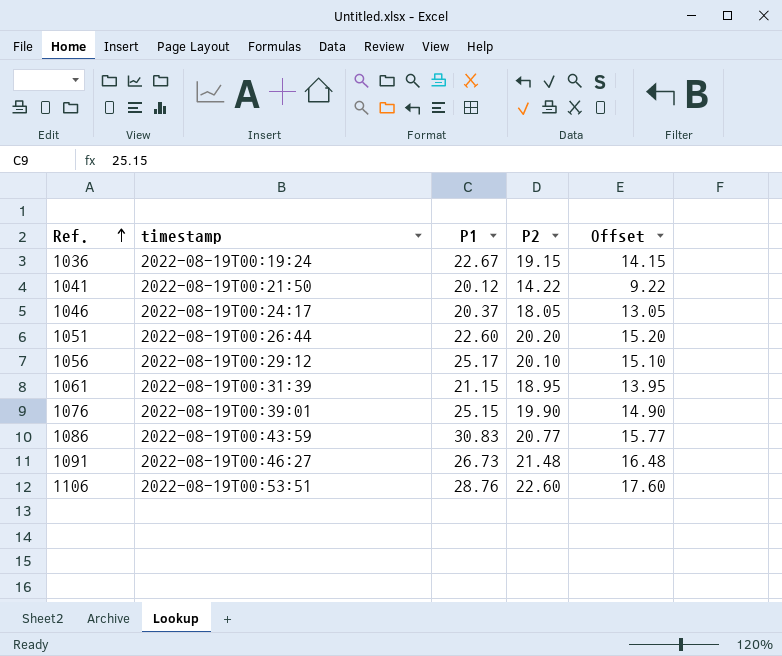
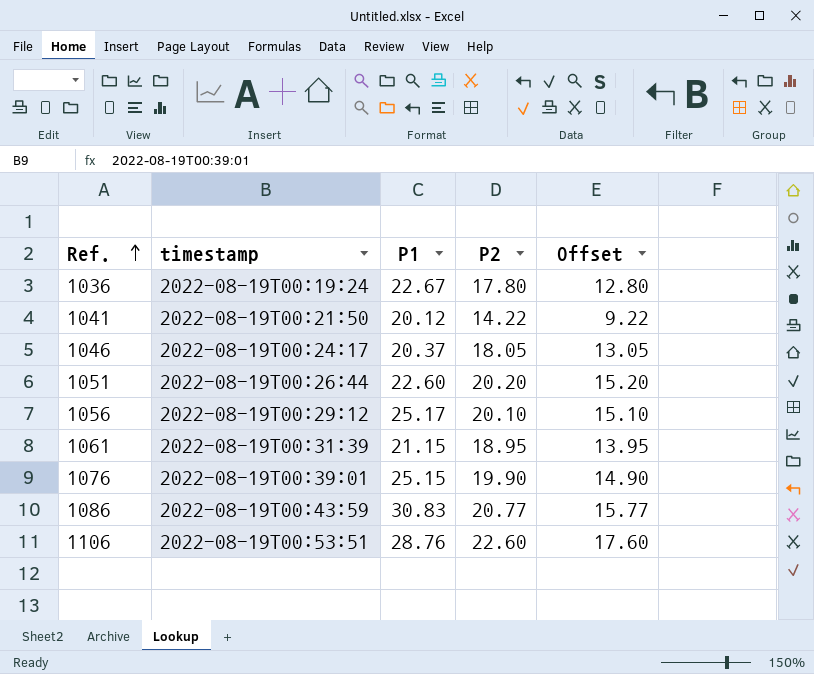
row 1091: 2022-08-19T00:46:27 | 26.73 | 21.48 | 16.48 -> none
1036 | P2: 19.15 -> 17.80
1036 | Offset: 14.15 -> 12.80

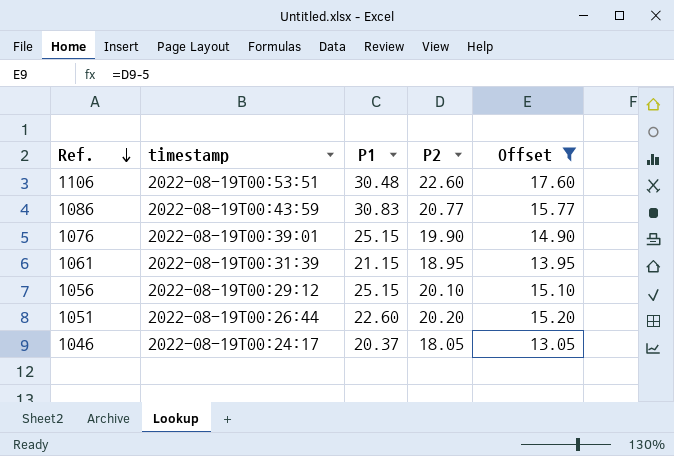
filter: none -> Offset >= 13.05
row order: Ref. ascending -> Ref. descending
1106 | P1: 28.76 -> 30.48
1056 | P1: 25.17 -> 25.15

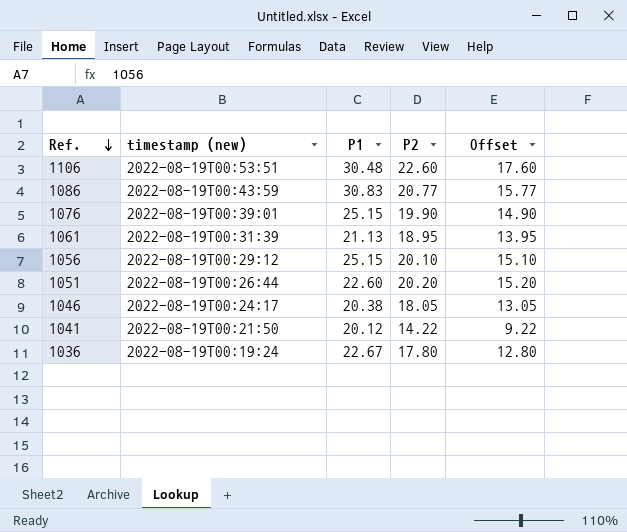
filter: Offset >= 13.05 -> none
column name: timestamp -> timestamp (new)
1061 | P1: 21.15 -> 21.13
1046 | P1: 20.37 -> 20.38

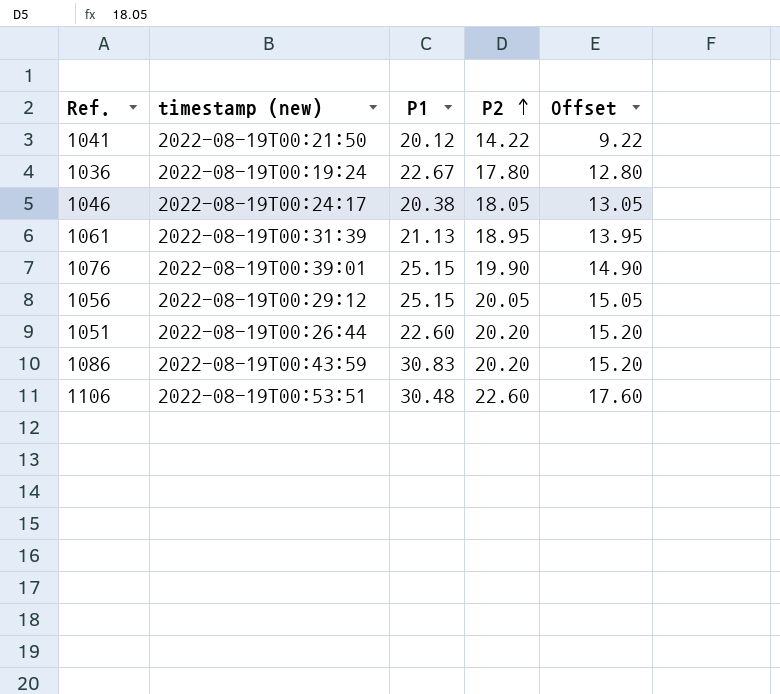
row order: Ref. descending -> P2 ascending
1056 | P2: 20.10 -> 20.05
1056 | Offset: 15.10 -> 15.05
1086 | P2: 20.77 -> 20.20
1086 | Offset: 15.77 -> 15.20

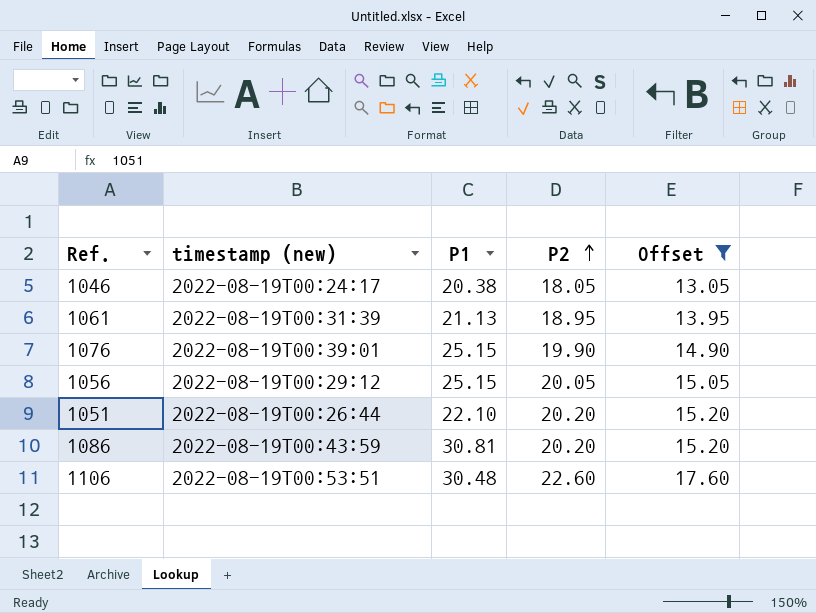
filter: none -> Offset >= 13.05
1051 | P1: 22.60 -> 22.10
1086 | P1: 30.83 -> 30.81

